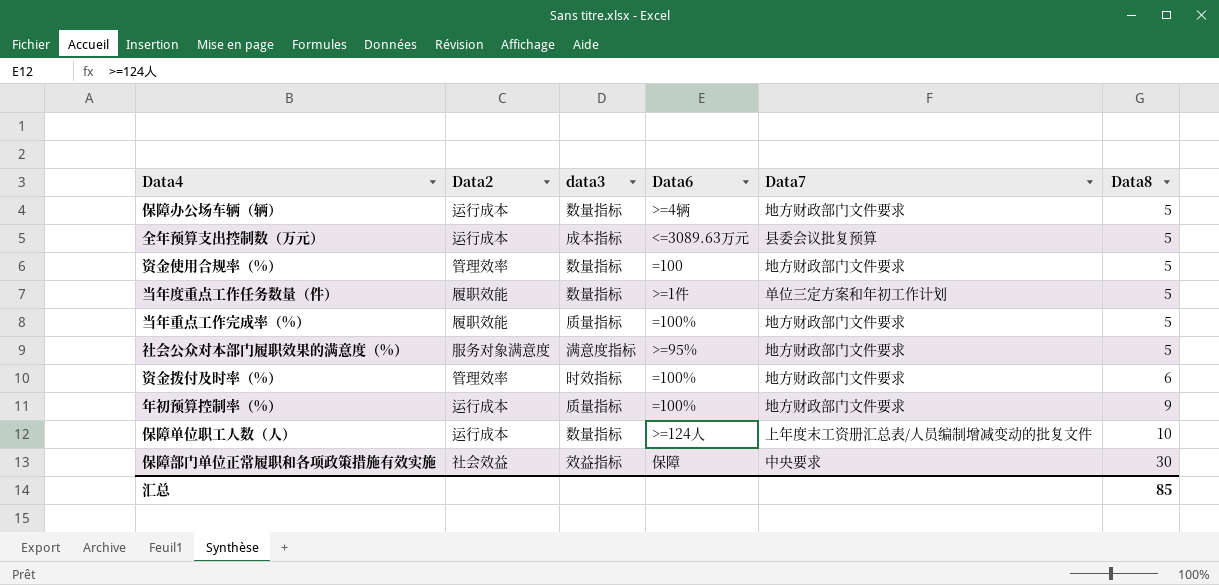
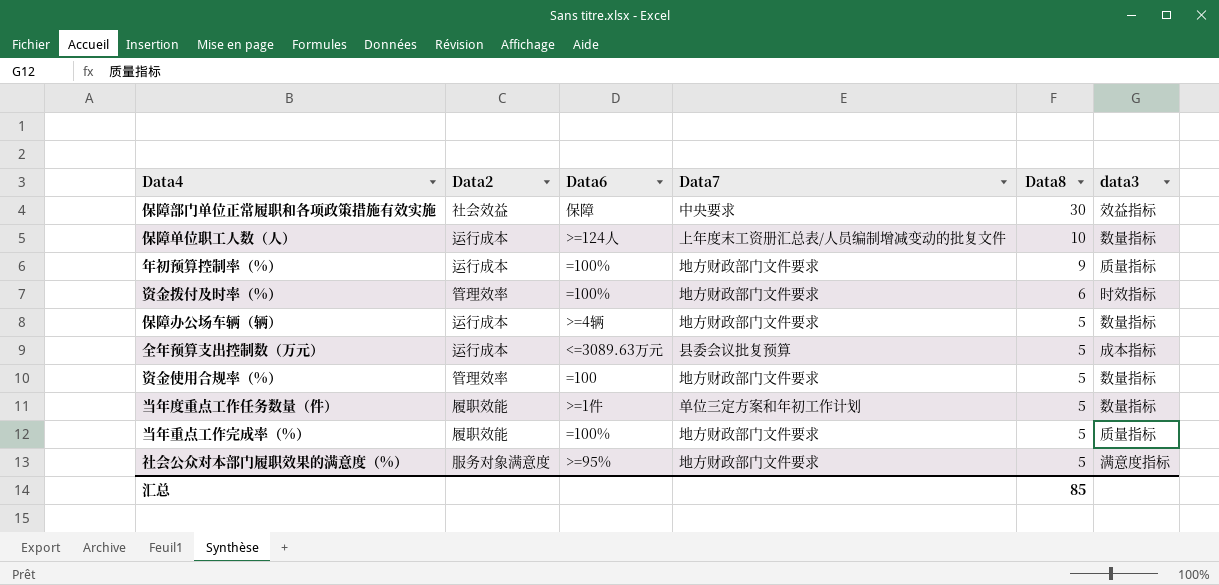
row order: Data8 ascending -> Data8 descending
column data3 | position: 3 -> 6

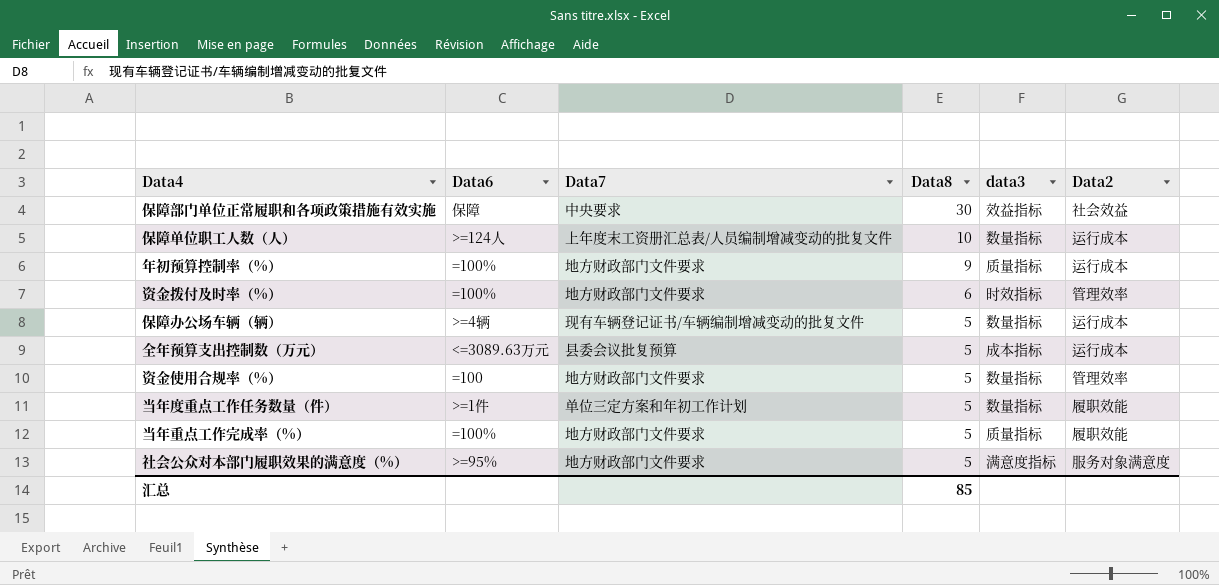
column Data2 | position: 2 -> 6
保障办公场车辆（辆） | Data7: 地方财政部门文件要求 -> 现有车辆登记证书/车辆编制增减变动的批复文件

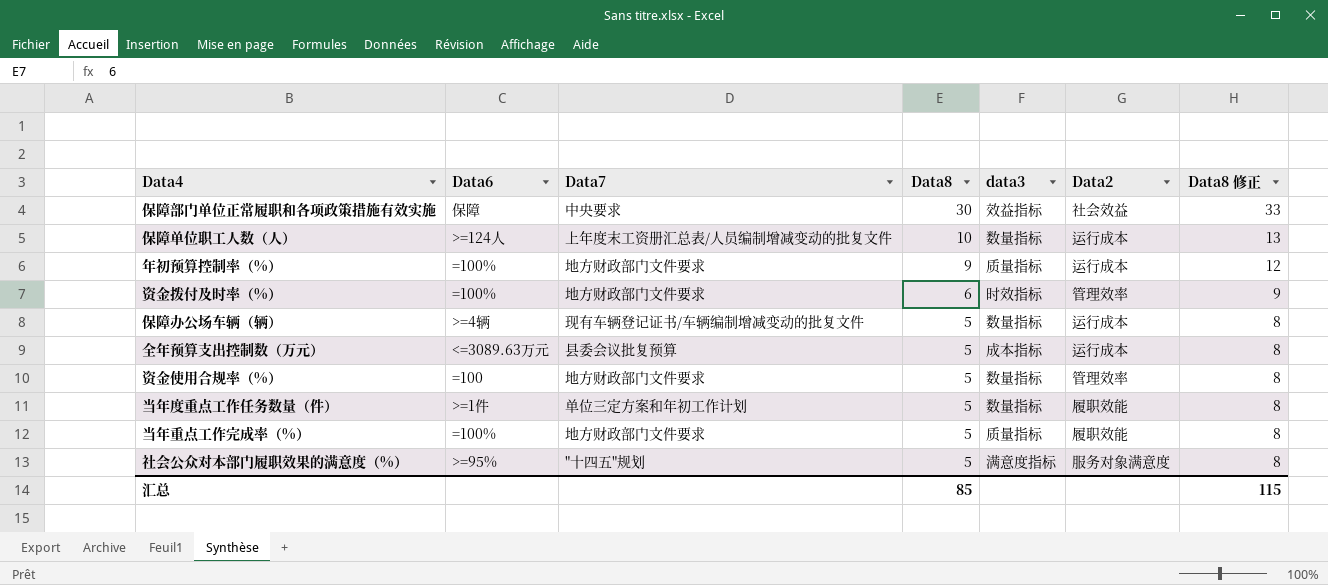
column Data8 修正 | formula: none -> [Data8] + 3
社会公众对本部门履职效果的满意度（%） | Data7: 地方财政部门文件要求 -> "十四五"规划

